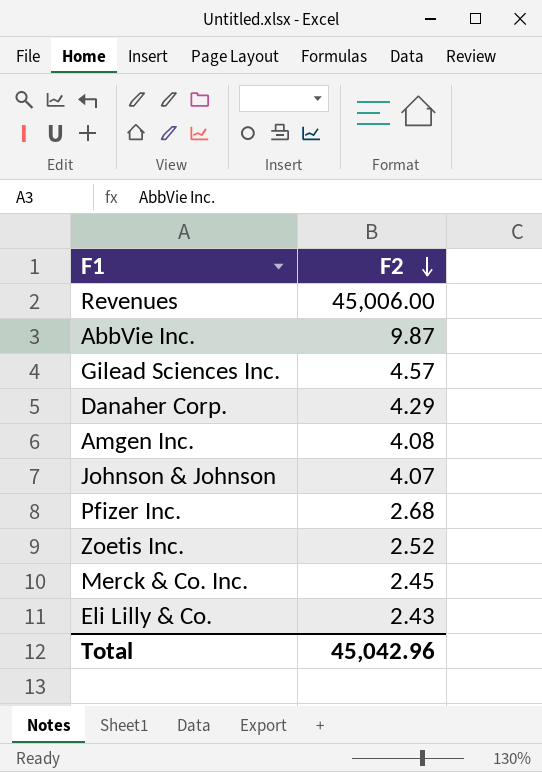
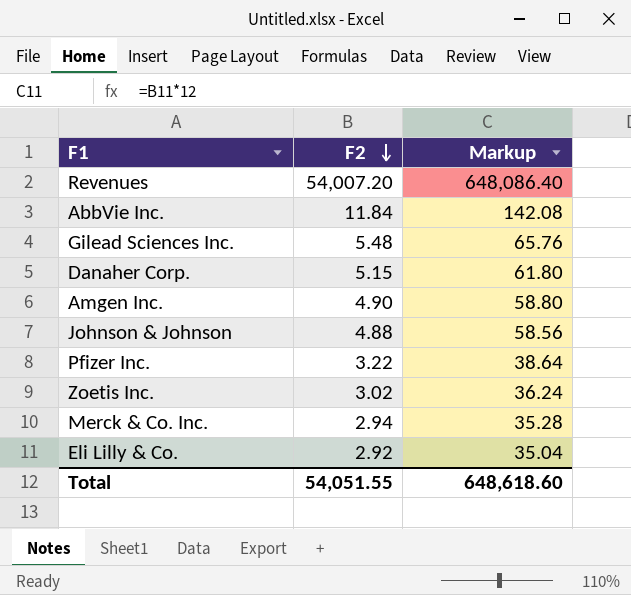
column Markup | formula: none -> [F2] * 12
Revenues | F2: 45,006.00 -> 54,007.20
AbbVie Inc. | F2: 9.87 -> 11.84
Gilead Sciences Inc. | F2: 4.57 -> 5.48
Danaher Corp. | F2: 4.29 -> 5.15
Amgen Inc. | F2: 4.08 -> 4.90
Johnson & Johnson | F2: 4.07 -> 4.88
Pfizer Inc. | F2: 2.68 -> 3.22
Zoetis Inc. | F2: 2.52 -> 3.02
Merck & Co. Inc. | F2: 2.45 -> 2.94
Eli Lilly & Co. | F2: 2.43 -> 2.92
Total | F2: 45,042.96 -> 54,051.55

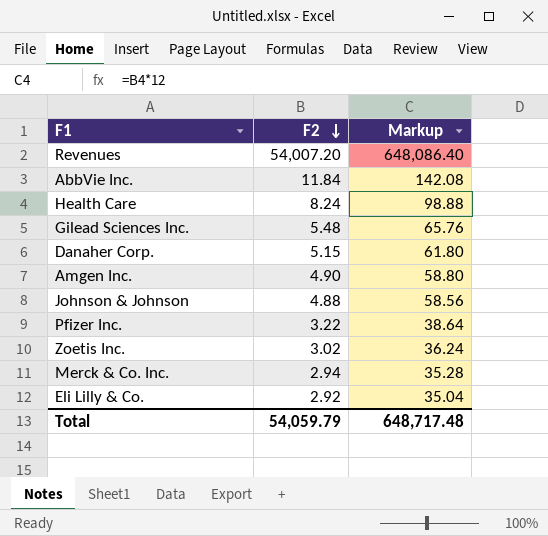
row Health Care: none -> 8.24 | 98.88
Total | F2: 54,051.55 -> 54,059.79
Total | Markup: 648,618.60 -> 648,717.48

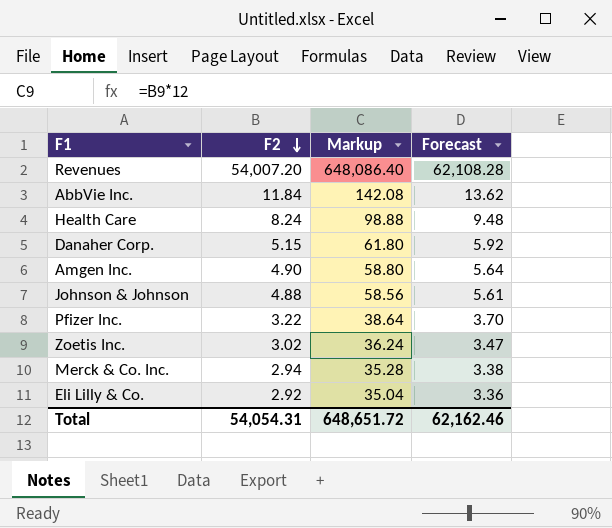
column Forecast | formula: none -> [F2] * 1.15
row Gilead Sciences Inc.: 5.48 | 65.76 -> none
Total | F2: 54,059.79 -> 54,054.31
Total | Markup: 648,717.48 -> 648,651.72

